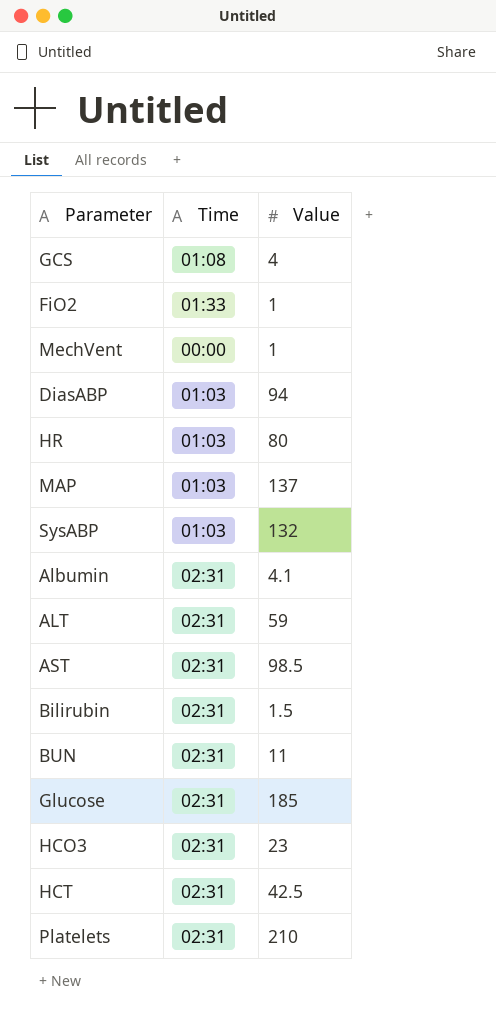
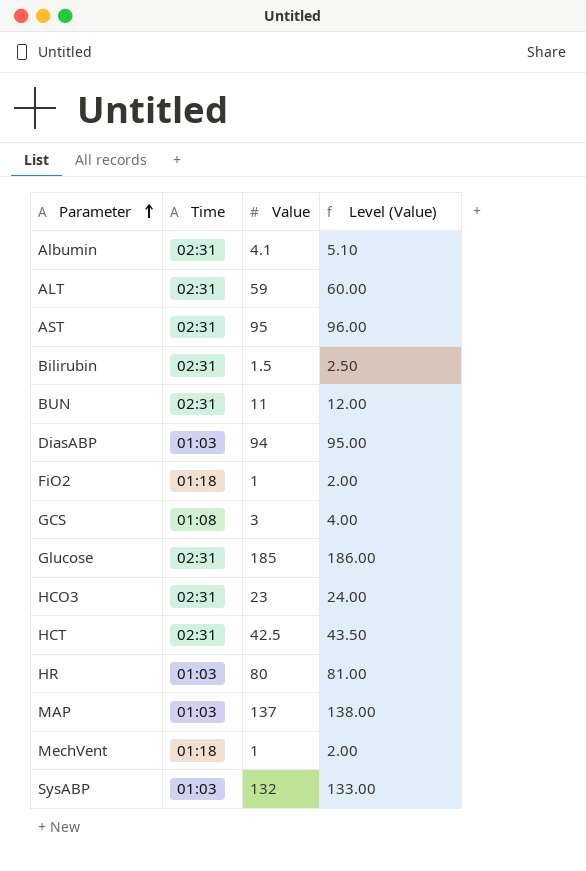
row order: none -> Parameter ascending
column Level (Value) | formula: none -> [Value] + 1
row Platelets: 02:31 | 210 -> none
AST | Value: 98.5 -> 95
FiO2 | Time: 01:33 -> 01:18
GCS | Value: 4 -> 3
MechVent | Time: 00:00 -> 01:18

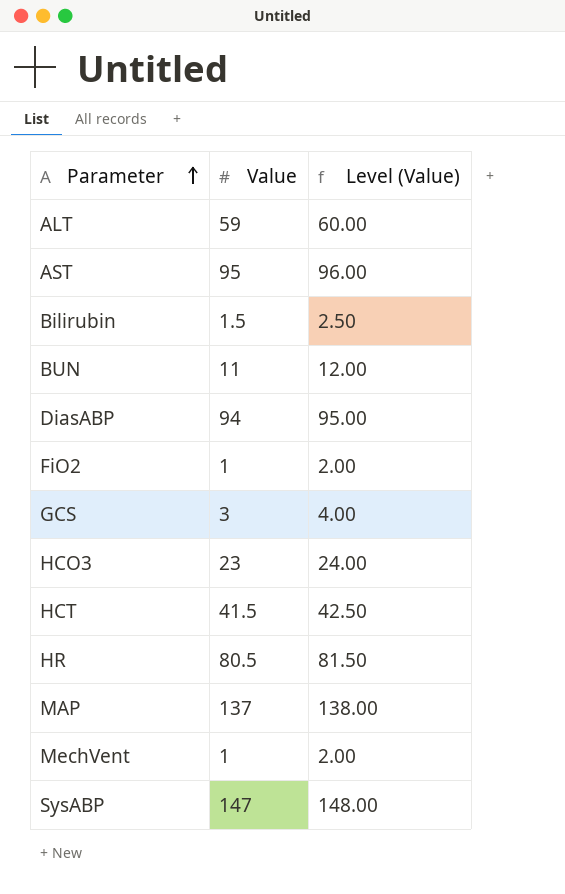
column Time | position: 2 -> none
row Albumin: 02:31 | 4.1 | 5.10 -> none
row Glucose: 02:31 | 185 | 186.00 -> none
HCT | Value: 42.5 -> 41.5
HCT | Level (Value): 43.50 -> 42.50
HR | Value: 80 -> 80.5
HR | Level (Value): 81.00 -> 81.50
SysABP | Value: 132 -> 147
SysABP | Level (Value): 133.00 -> 148.00

